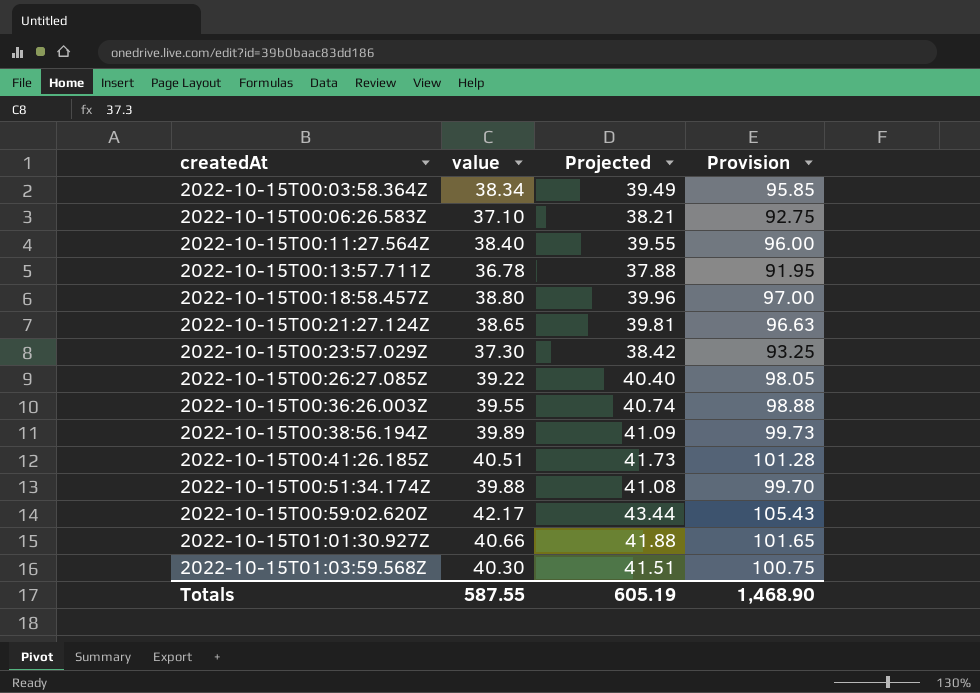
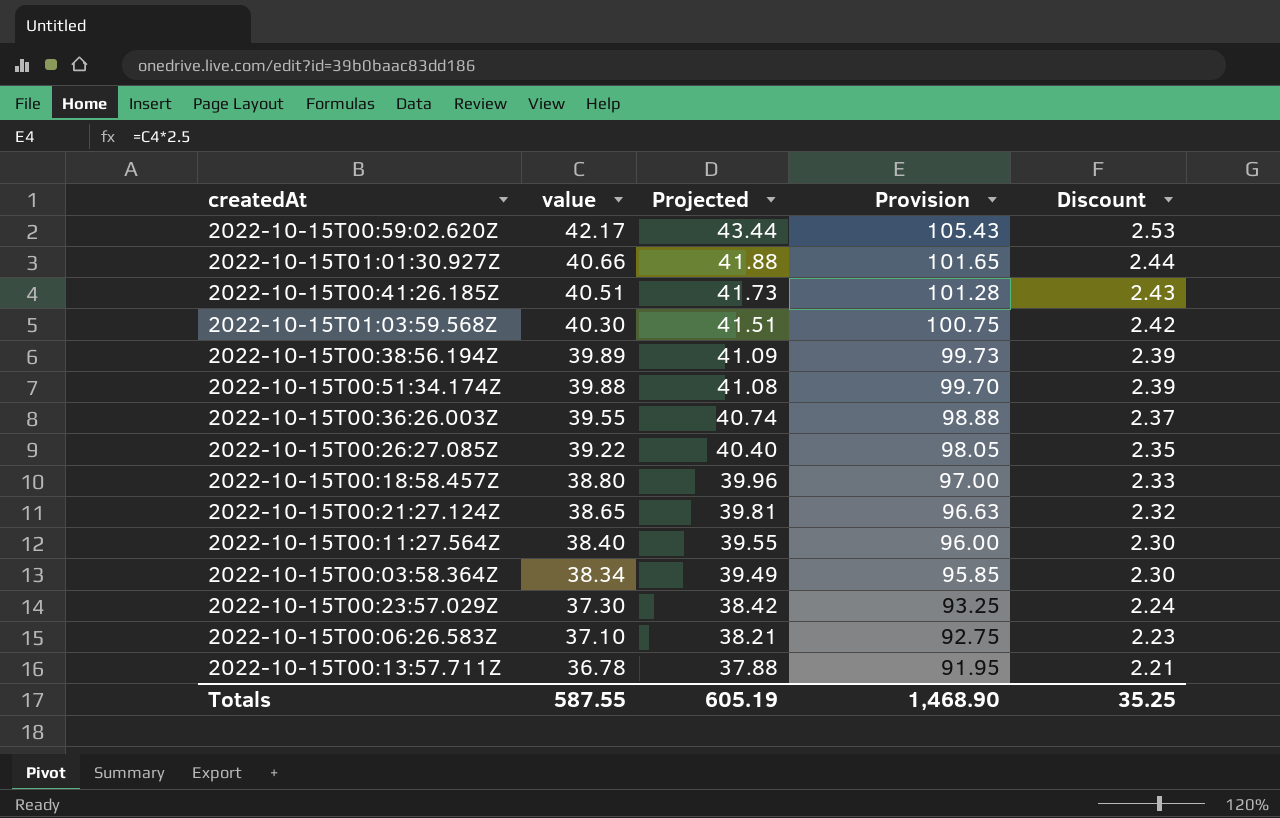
row order: createdAt ascending -> value descending
column Discount | formula: none -> [value] * 0.06

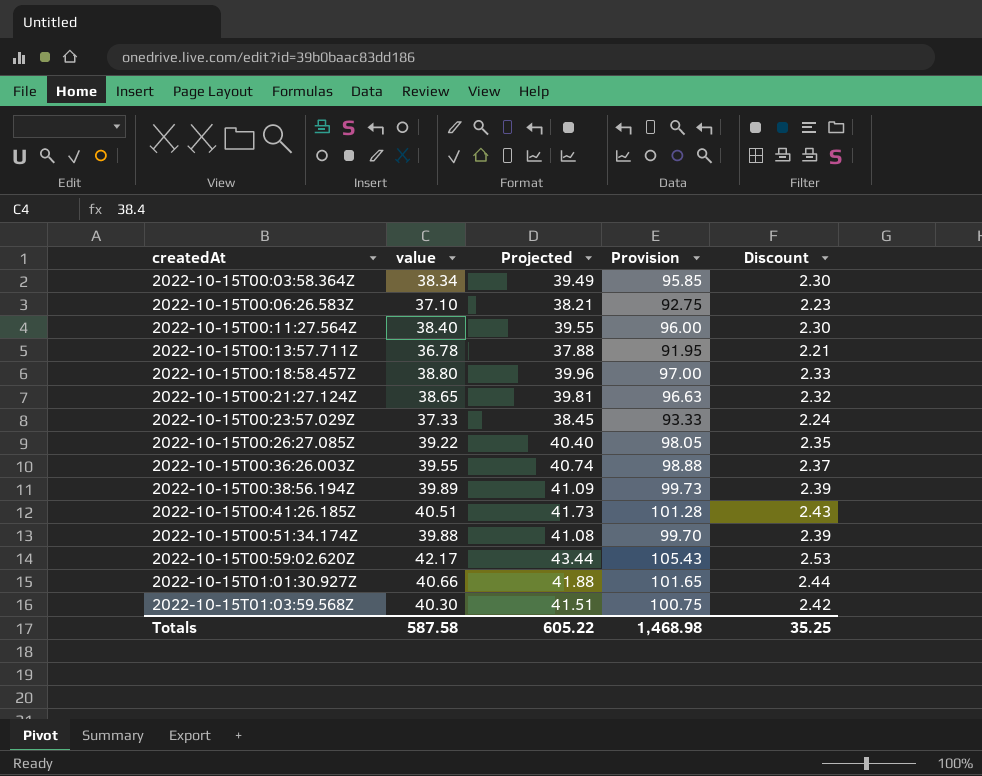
row order: value descending -> createdAt ascending
2022-10-15T00:23:57.029Z | value: 37.30 -> 37.33
2022-10-15T00:23:57.029Z | Projected: 38.42 -> 38.45
2022-10-15T00:23:57.029Z | Provision: 93.25 -> 93.33
Totals | value: 587.55 -> 587.58
Totals | Projected: 605.19 -> 605.22
Totals | Provision: 1,468.90 -> 1,468.98

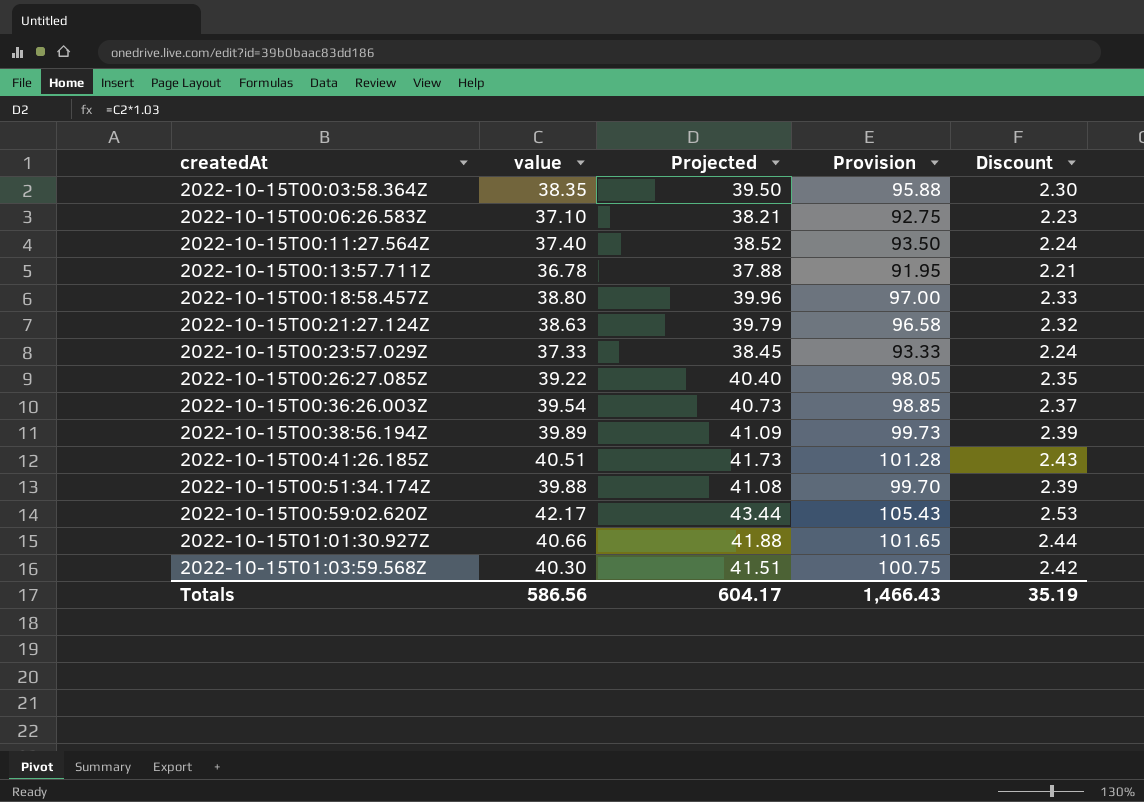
2022-10-15T00:03:58.364Z | value: 38.34 -> 38.35
2022-10-15T00:03:58.364Z | Projected: 39.49 -> 39.50
2022-10-15T00:03:58.364Z | Provision: 95.85 -> 95.88
2022-10-15T00:11:27.564Z | value: 38.40 -> 37.40
2022-10-15T00:11:27.564Z | Projected: 39.55 -> 38.52
2022-10-15T00:11:27.564Z | Provision: 96.00 -> 93.50
2022-10-15T00:11:27.564Z | Discount: 2.30 -> 2.24
2022-10-15T00:21:27.124Z | value: 38.65 -> 38.63
2022-10-15T00:21:27.124Z | Projected: 39.81 -> 39.79
2022-10-15T00:21:27.124Z | Provision: 96.63 -> 96.58
2022-10-15T00:36:26.003Z | value: 39.55 -> 39.54
2022-10-15T00:36:26.003Z | Projected: 40.74 -> 40.73
2022-10-15T00:36:26.003Z | Provision: 98.88 -> 98.85
Totals | value: 587.58 -> 586.56
Totals | Projected: 605.22 -> 604.17
Totals | Provision: 1,468.98 -> 1,466.43
Totals | Discount: 35.25 -> 35.19

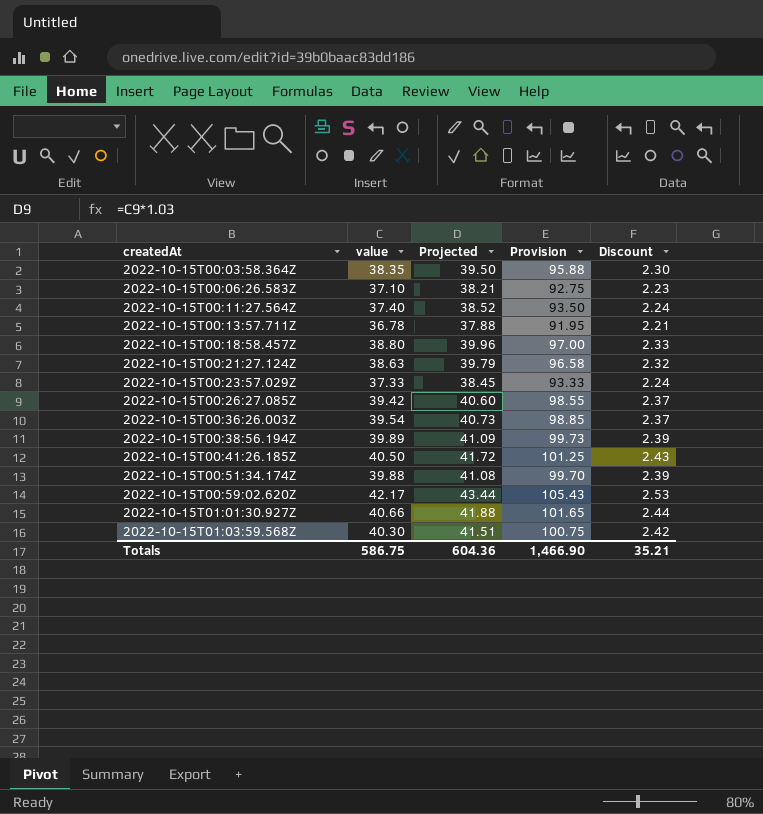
2022-10-15T00:26:27.085Z | value: 39.22 -> 39.42
2022-10-15T00:26:27.085Z | Projected: 40.40 -> 40.60
2022-10-15T00:26:27.085Z | Provision: 98.05 -> 98.55
2022-10-15T00:26:27.085Z | Discount: 2.35 -> 2.37
2022-10-15T00:41:26.185Z | value: 40.51 -> 40.50
2022-10-15T00:41:26.185Z | Projected: 41.73 -> 41.72
2022-10-15T00:41:26.185Z | Provision: 101.28 -> 101.25
Totals | value: 586.56 -> 586.75
Totals | Projected: 604.17 -> 604.36
Totals | Provision: 1,466.43 -> 1,466.90
Totals | Discount: 35.19 -> 35.21

